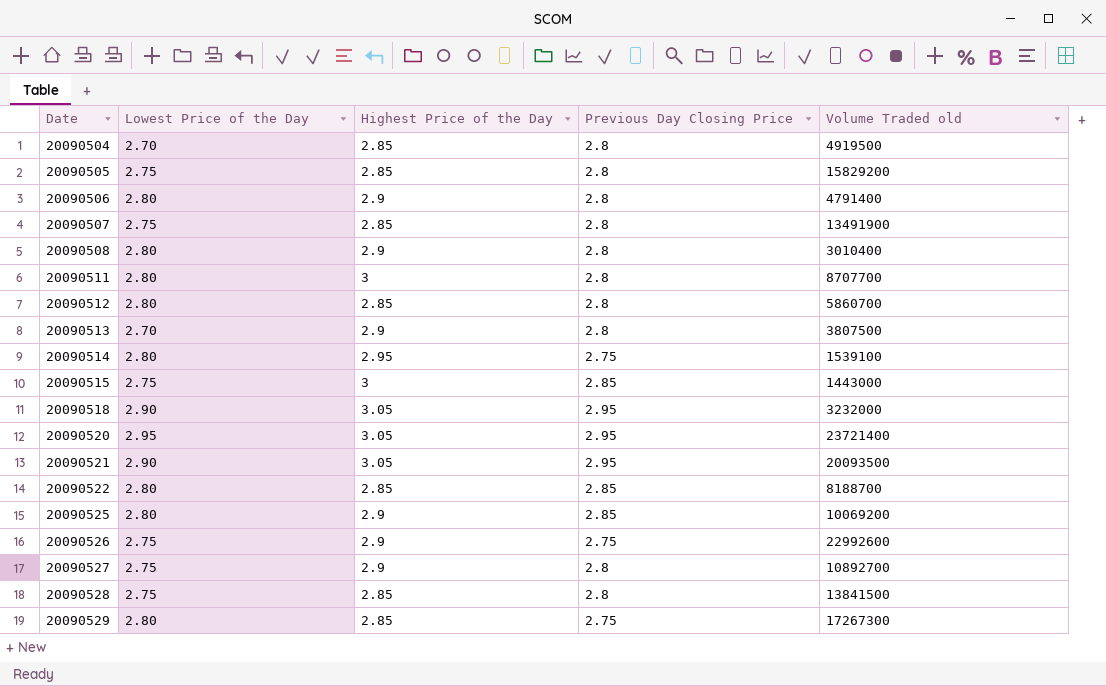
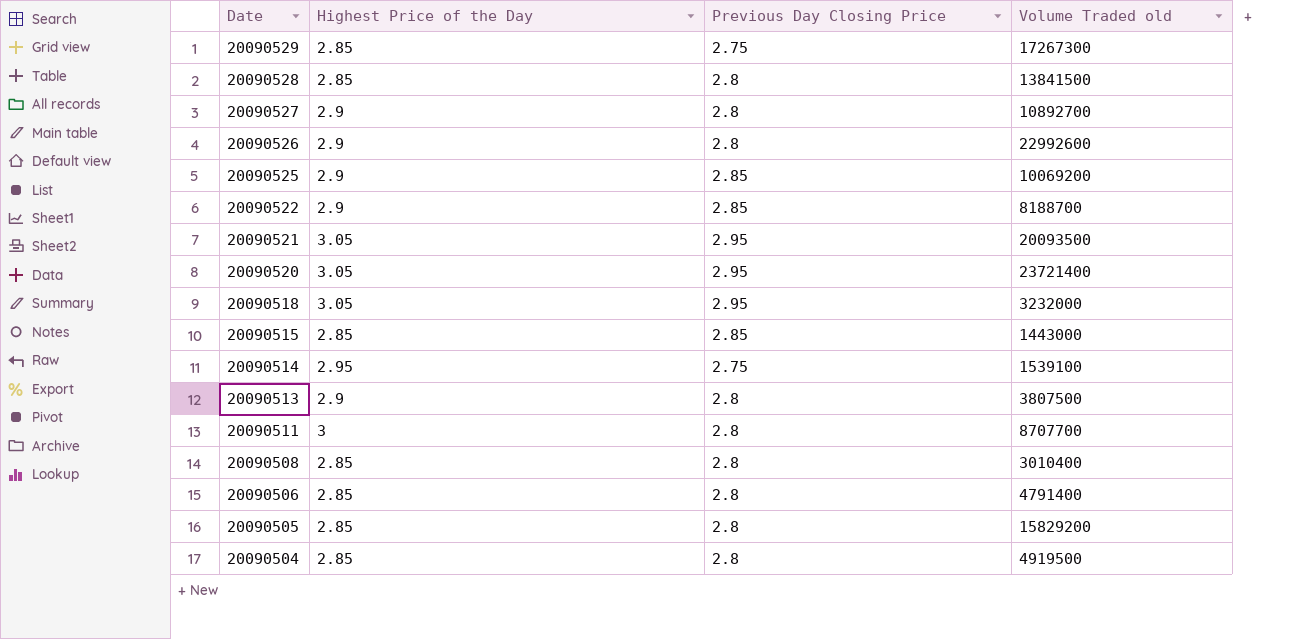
row order: Date ascending -> Date descending
column Lowest Price of the Day | position: 2 -> none
row 20090507: 2.75 | 2.85 | 2.8 | 13491900 -> none
row 20090512: 2.80 | 2.85 | 2.8 | 5860700 -> none
20090526 | Previous Day Closing Price: 2.75 -> 2.8
20090522 | Highest Price of the Day: 2.85 -> 2.9
20090515 | Highest Price of the Day: 3 -> 2.85
20090508 | Highest Price of the Day: 2.9 -> 2.85
20090506 | Highest Price of the Day: 2.9 -> 2.85

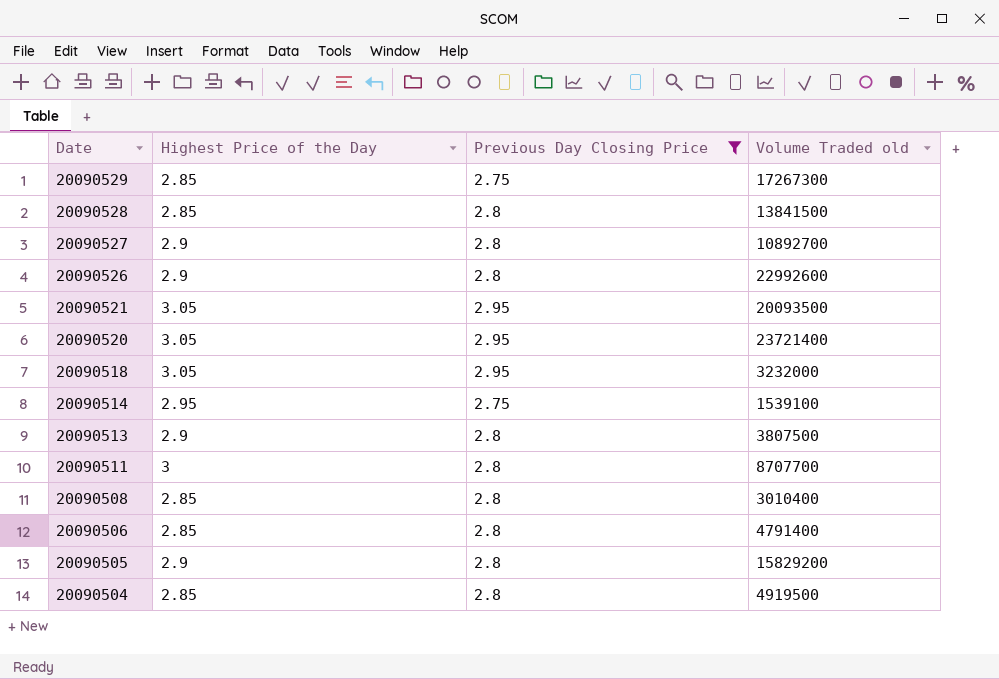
filter: none -> Previous Day Closing Price != 2.85
20090505 | Highest Price of the Day: 2.85 -> 2.9

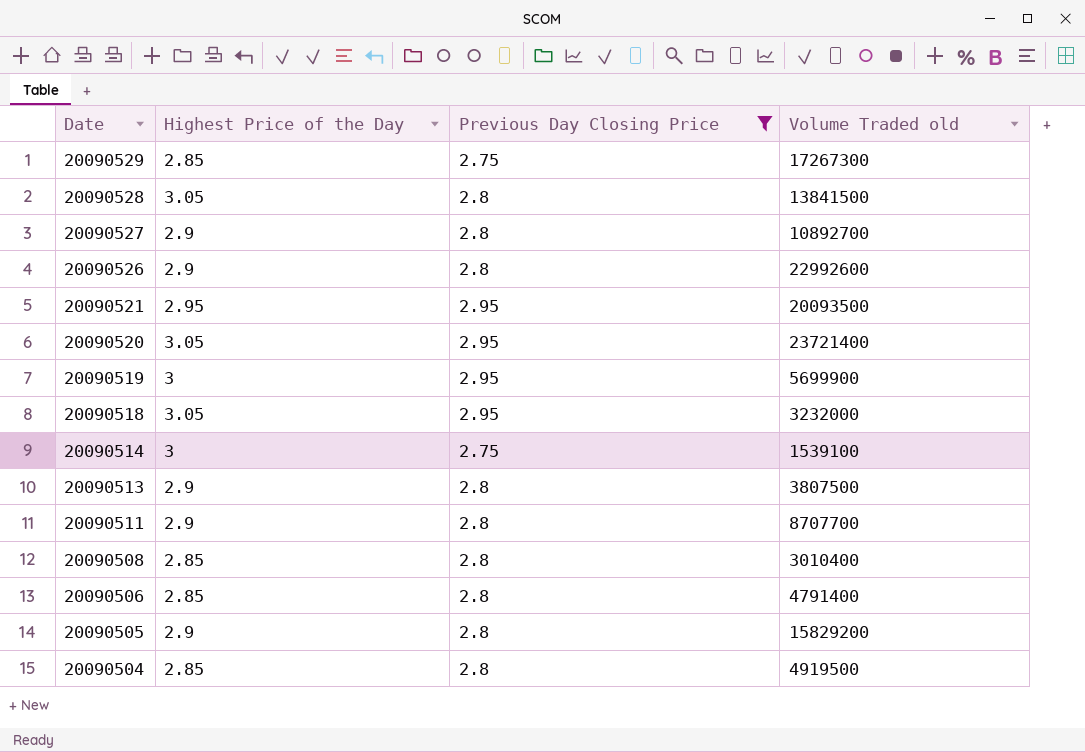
20090528 | Highest Price of the Day: 2.85 -> 3.05
20090521 | Highest Price of the Day: 3.05 -> 2.95
row 20090519: none -> 3 | 2.95 | 5699900
20090514 | Highest Price of the Day: 2.95 -> 3
20090511 | Highest Price of the Day: 3 -> 2.9

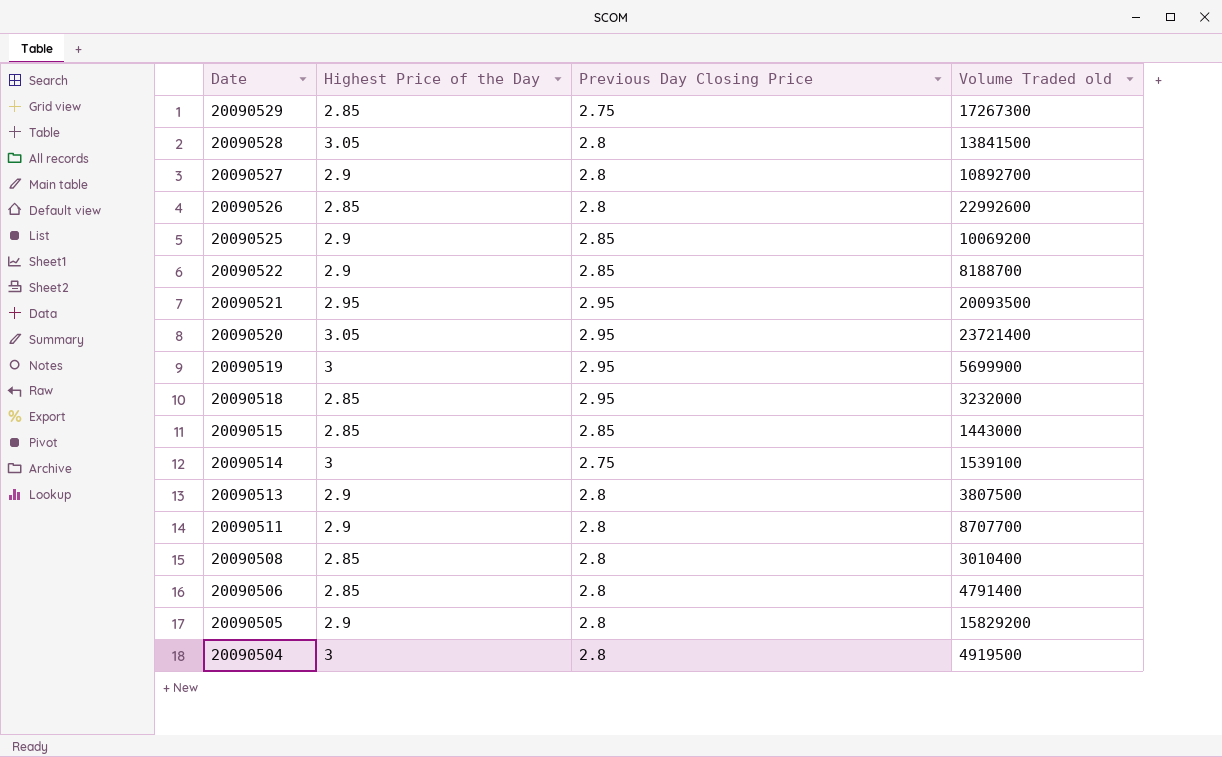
filter: Previous Day Closing Price != 2.85 -> none
20090526 | Highest Price of the Day: 2.9 -> 2.85
20090518 | Highest Price of the Day: 3.05 -> 2.85
20090504 | Highest Price of the Day: 2.85 -> 3

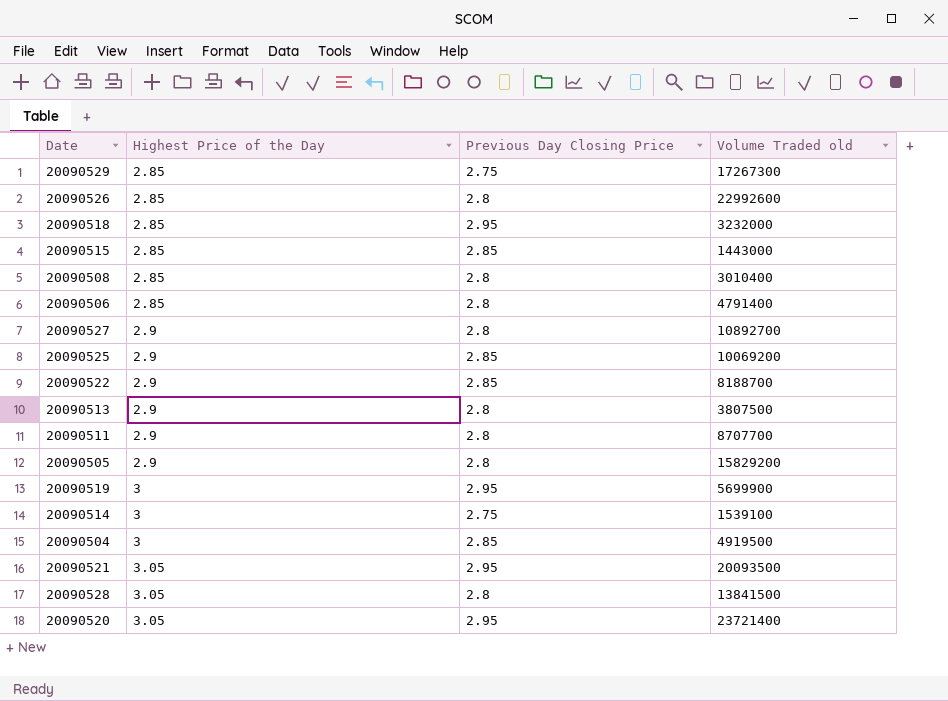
row order: Date descending -> Highest Price of the Day ascending
20090504 | Previous Day Closing Price: 2.8 -> 2.85
20090521 | Highest Price of the Day: 2.95 -> 3.05

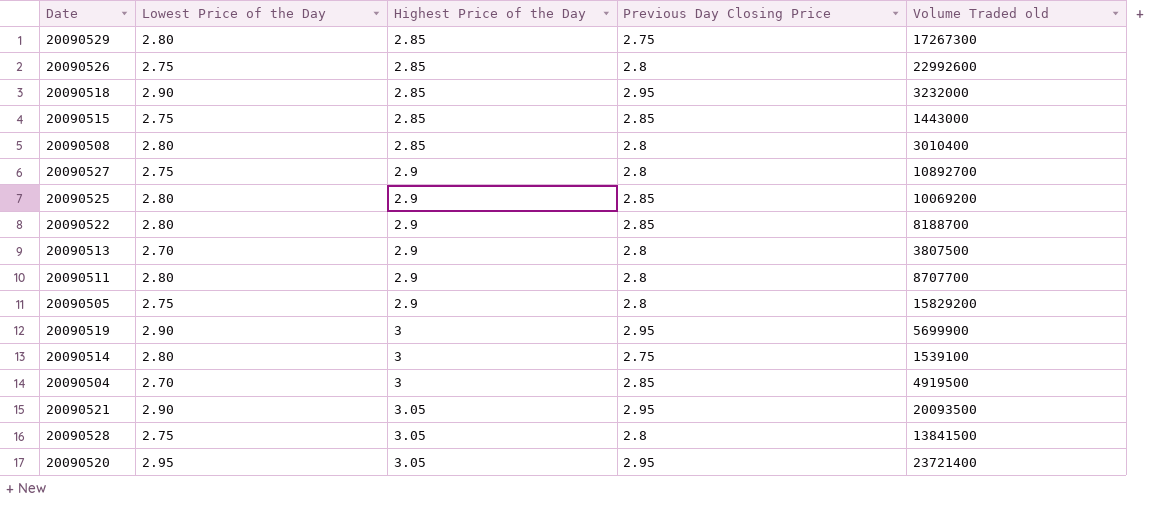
column Lowest Price of the Day | position: none -> 2
row 20090506: 2.85 | 2.8 | 4791400 -> none

